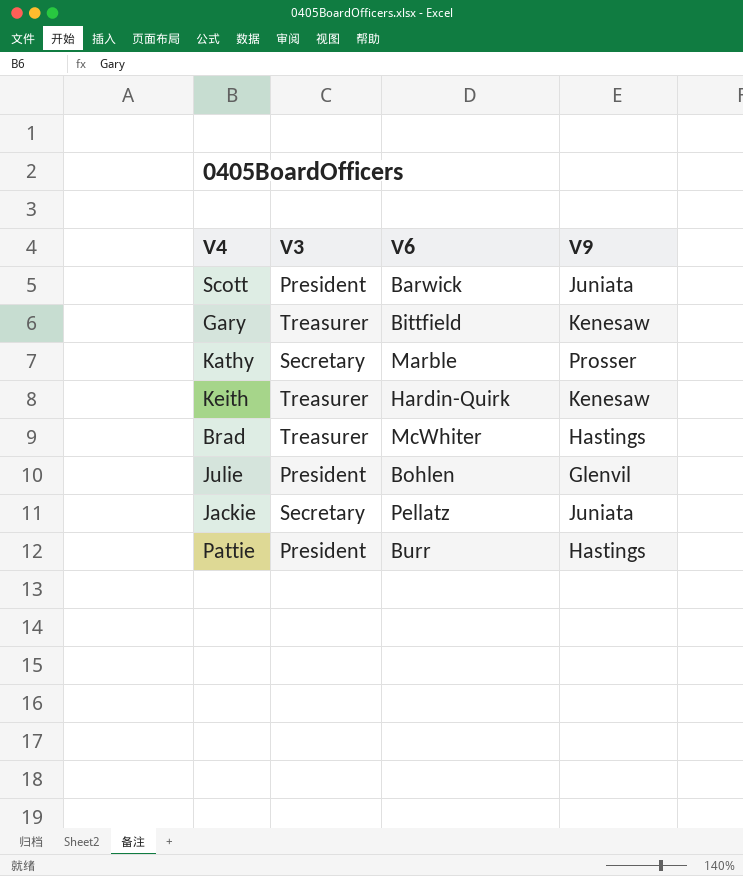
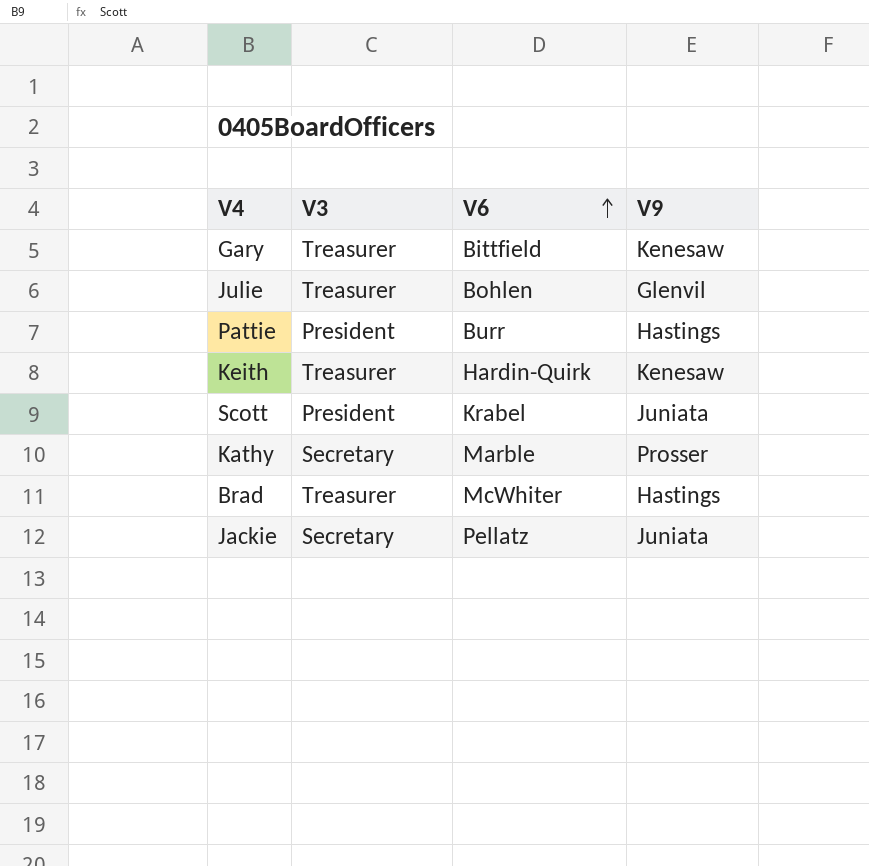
row order: none -> V6 ascending
Julie | V3: President -> Treasurer
Scott | V6: Barwick -> Krabel

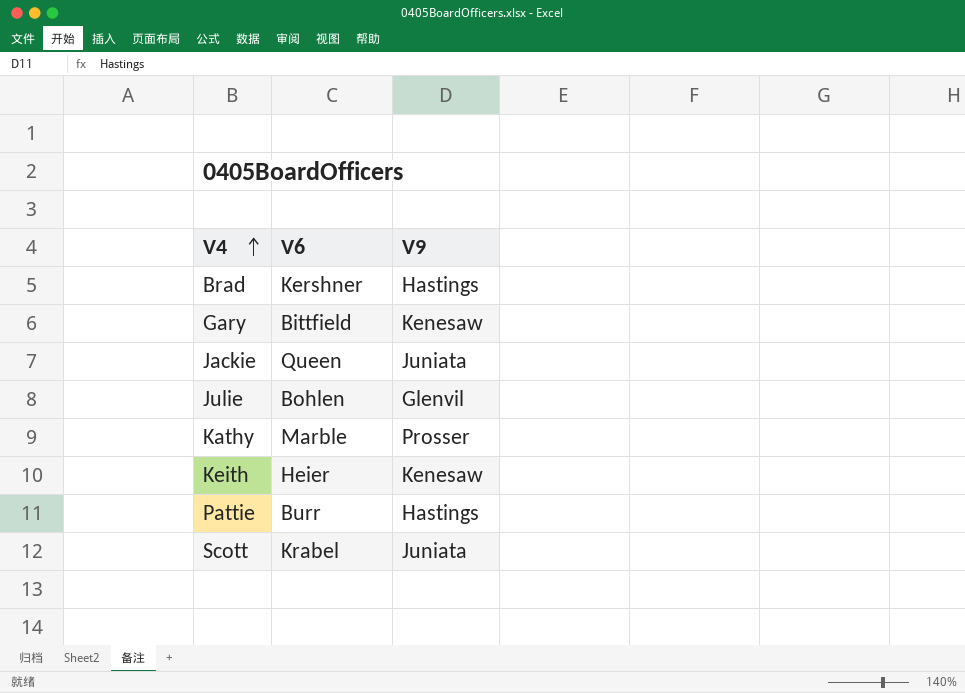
row order: V6 ascending -> V4 ascending
column V3 | position: 2 -> none
Brad | V6: McWhiter -> Kershner
Jackie | V6: Pellatz -> Queen
Keith | V6: Hardin-Quirk -> Heier

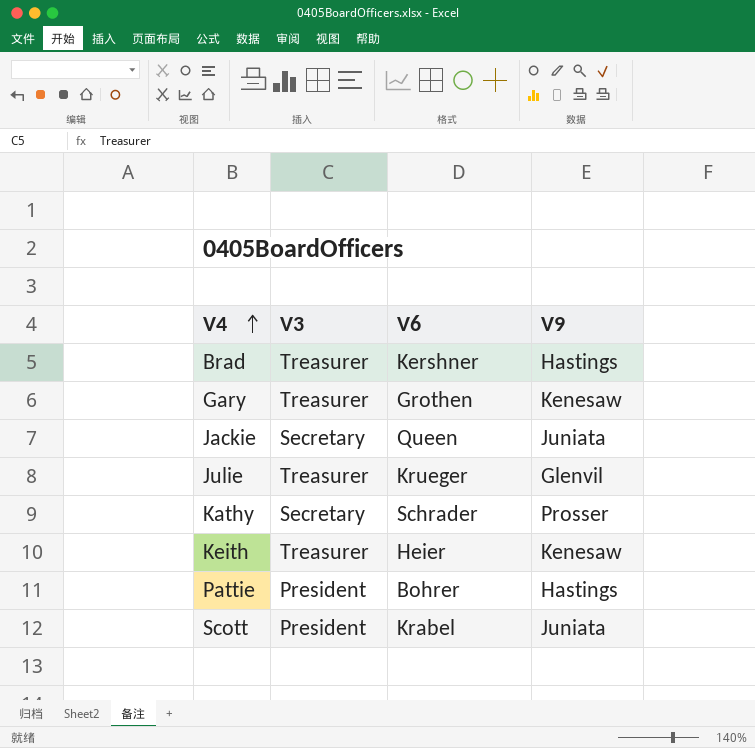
column V3 | position: none -> 2
Gary | V6: Bittfield -> Grothen
Julie | V6: Bohlen -> Krueger
Kathy | V6: Marble -> Schrader
Pattie | V6: Burr -> Bohrer

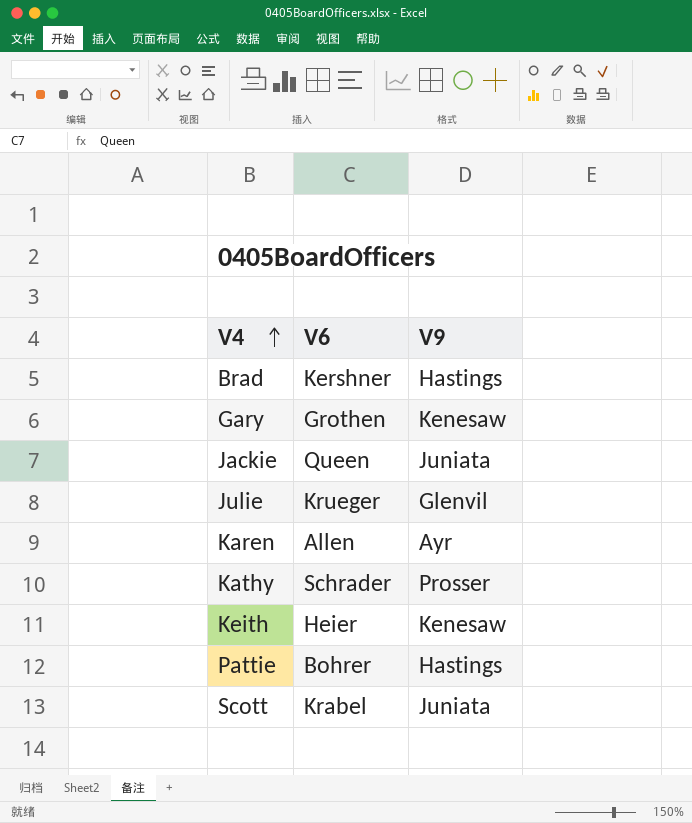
column V3 | position: 2 -> none
row Karen: none -> Allen | Ayr

